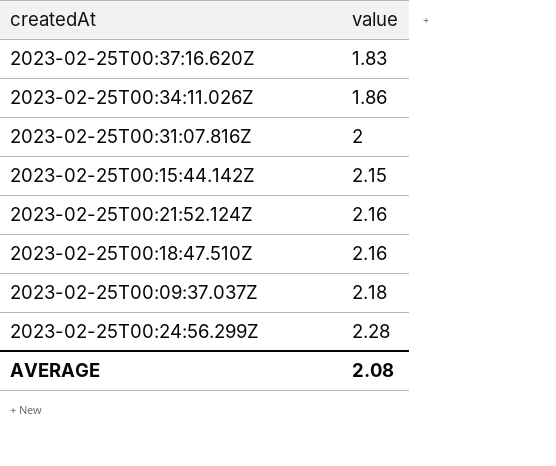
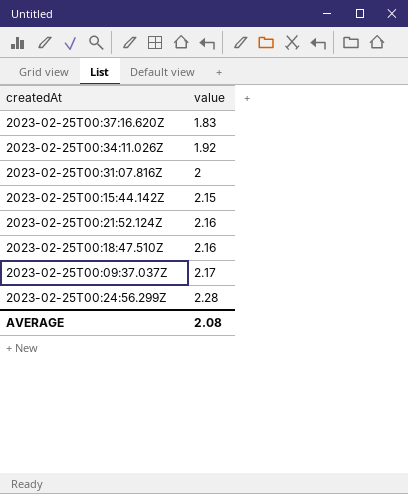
2023-02-25T00:34:11.026Z | value: 1.86 -> 1.92
2023-02-25T00:09:37.037Z | value: 2.18 -> 2.17

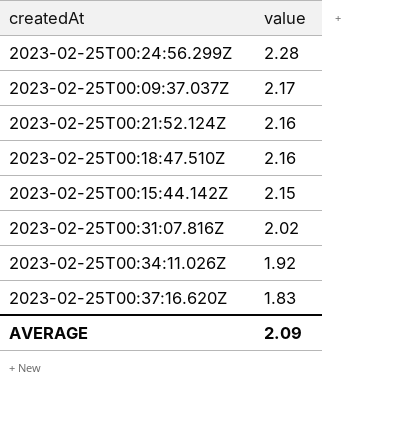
row order: value ascending -> value descending
2023-02-25T00:31:07.816Z | value: 2 -> 2.02
AVERAGE | value: 2.08 -> 2.09

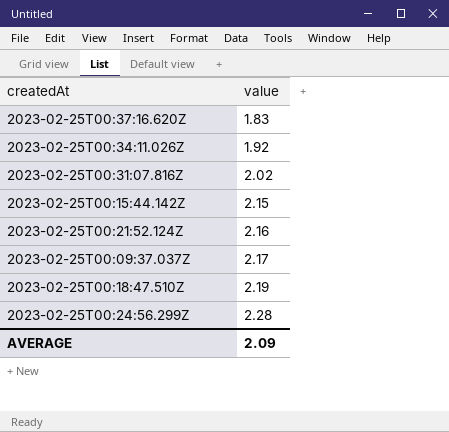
row order: value descending -> value ascending
2023-02-25T00:18:47.510Z | value: 2.16 -> 2.19

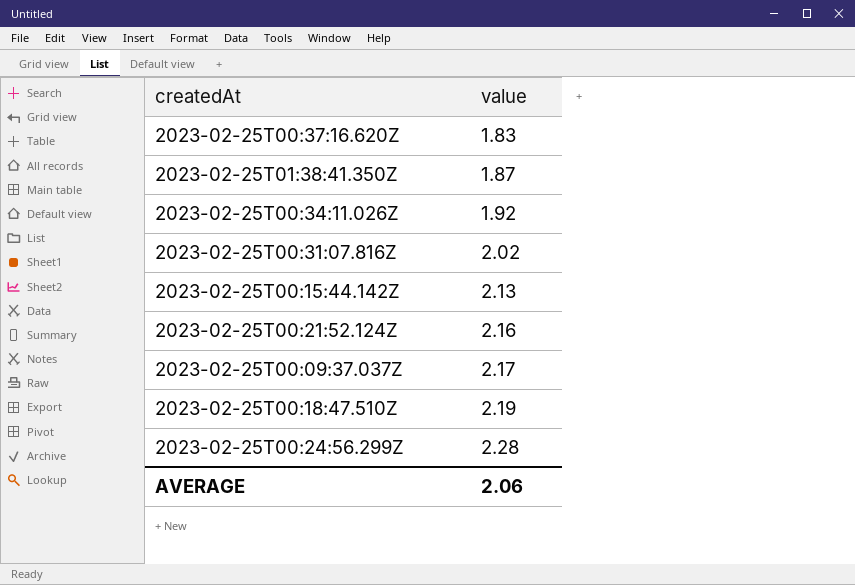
row 2023-02-25T01:38:41.350Z: none -> 1.87
2023-02-25T00:15:44.142Z | value: 2.15 -> 2.13
AVERAGE | value: 2.09 -> 2.06

